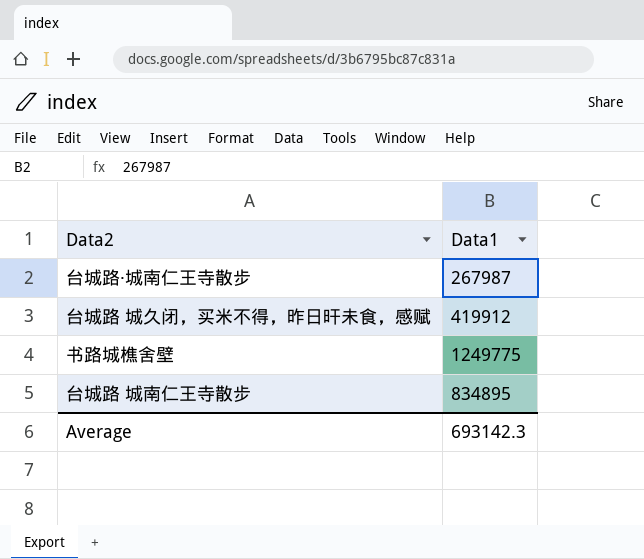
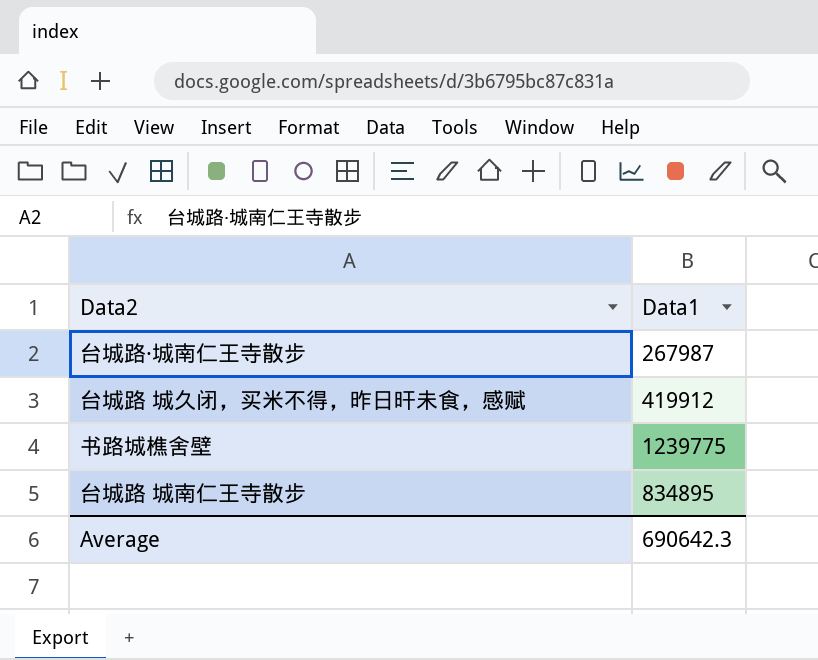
书路城樵舍壁 | Data1: 1249775 -> 1239775
Average | Data1: 693142.3 -> 690642.3

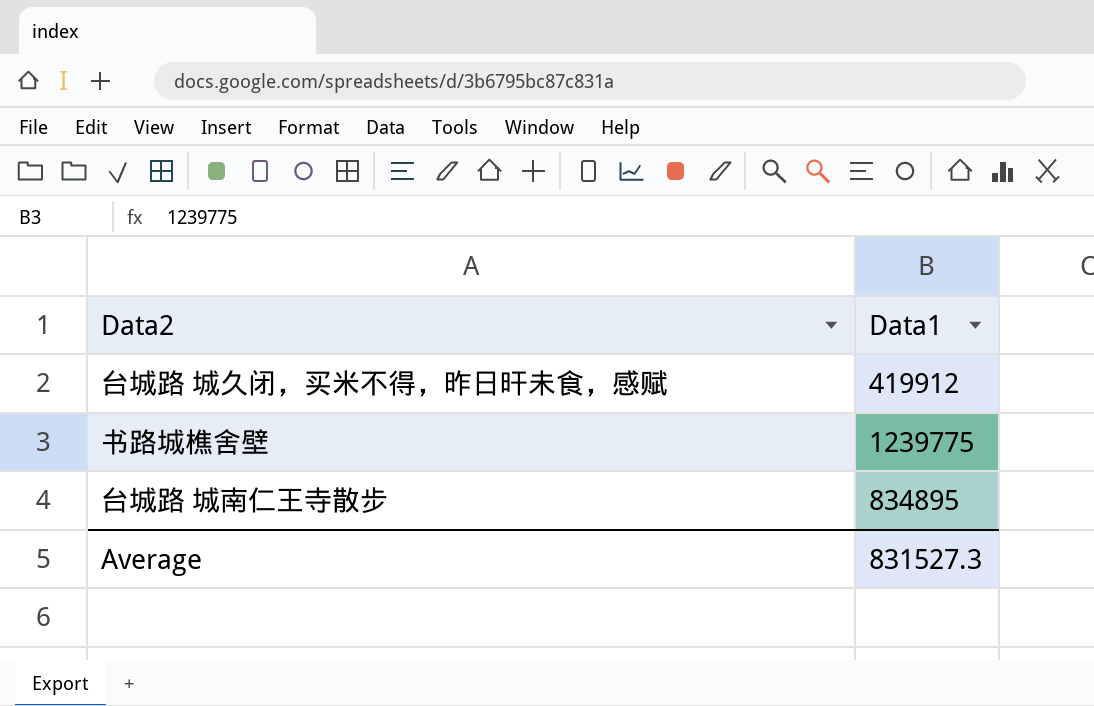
row 台城路·城南仁王寺散步: 267987 -> none
Average | Data1: 690642.3 -> 831527.3

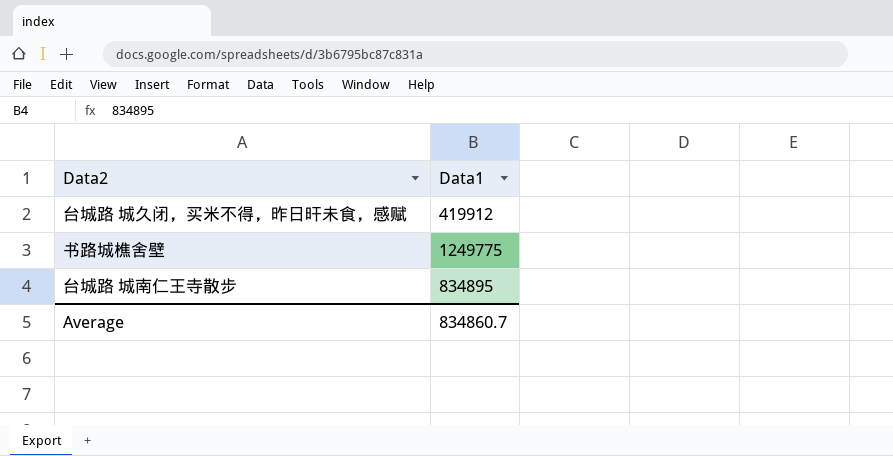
书路城樵舍壁 | Data1: 1239775 -> 1249775
Average | Data1: 831527.3 -> 834860.7

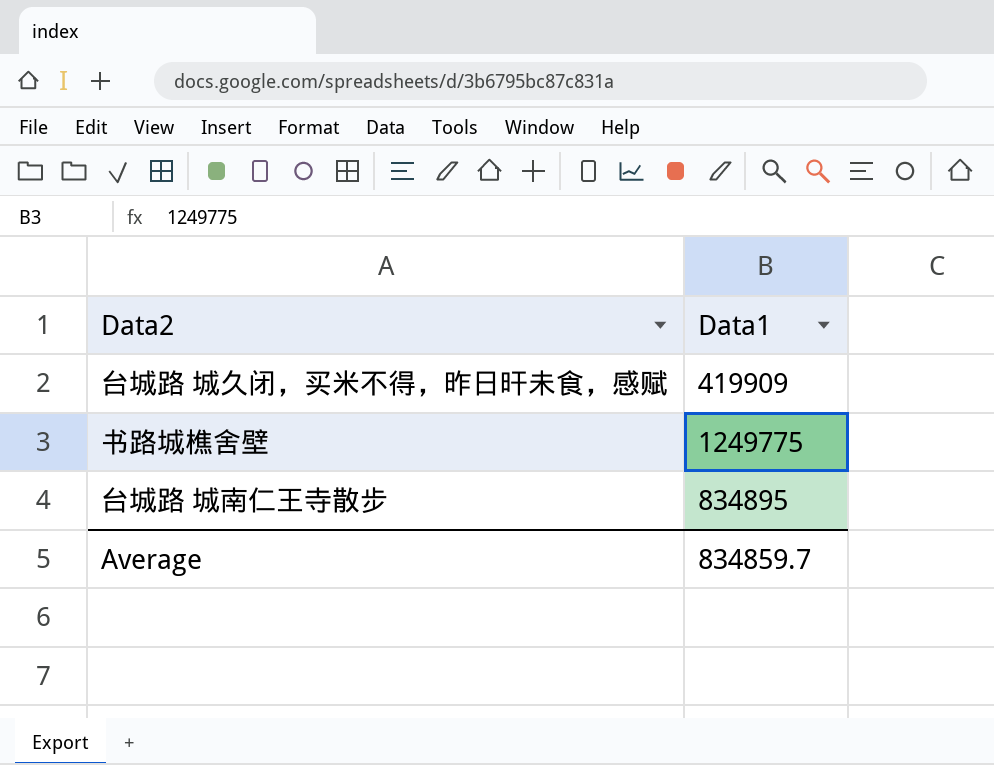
台城路 城久闭，买米不得，昨日旰未食，感赋 | Data1: 419912 -> 419909
Average | Data1: 834860.7 -> 834859.7

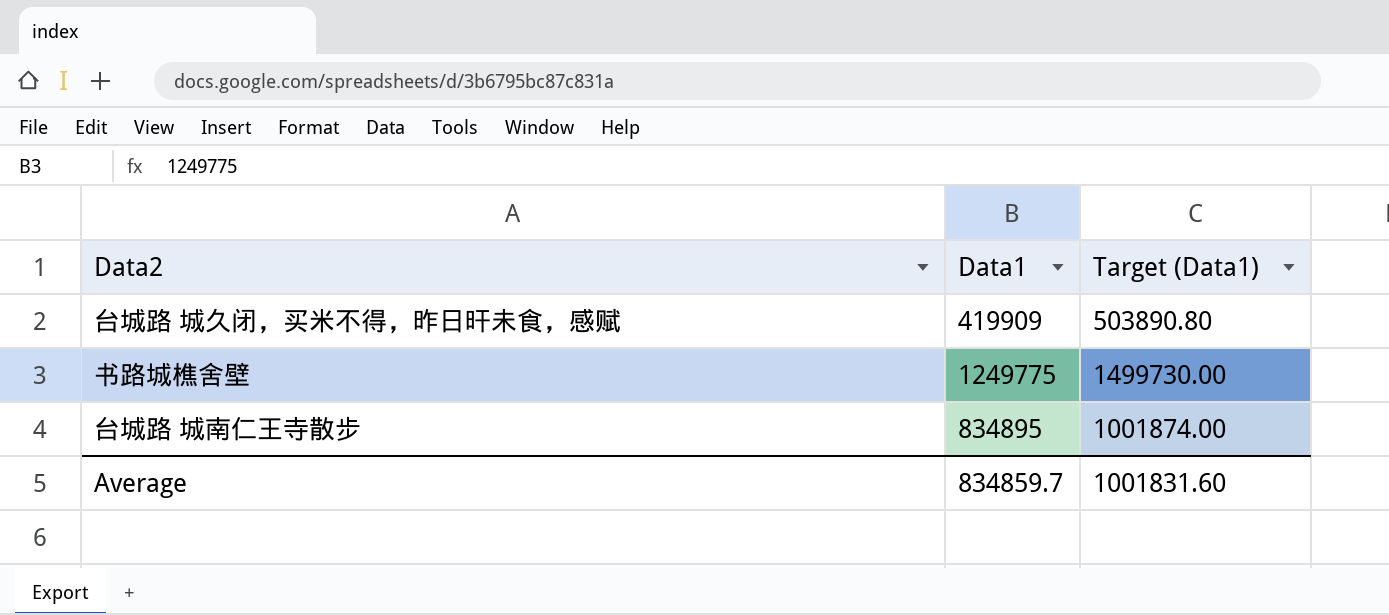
column Target (Data1) | formula: none -> [Data1] * 1.2

